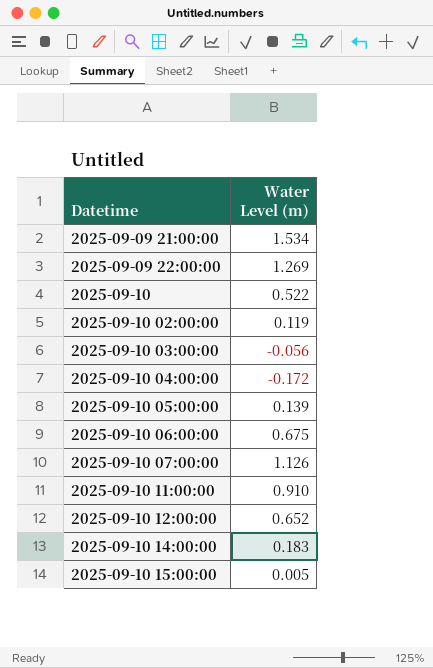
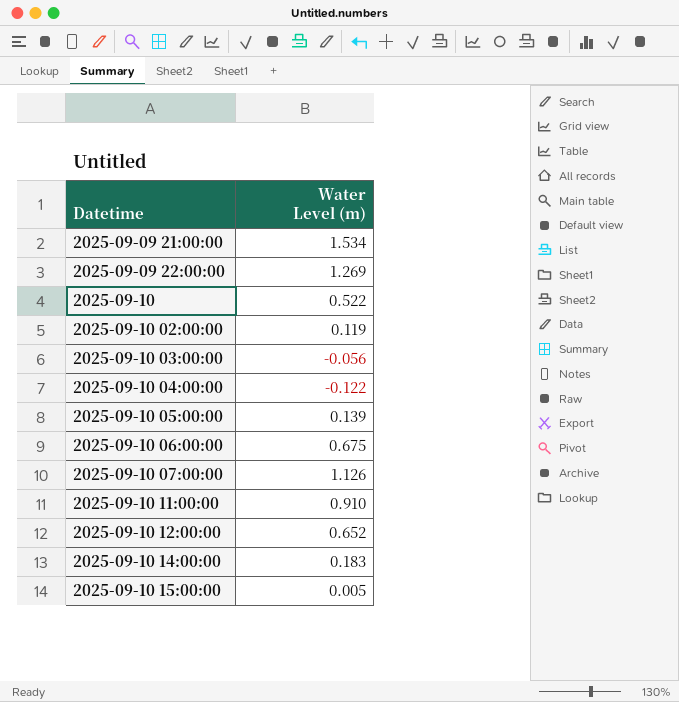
2025-09-10 04:00:00 | Water Level (m): -0.172 -> -0.122

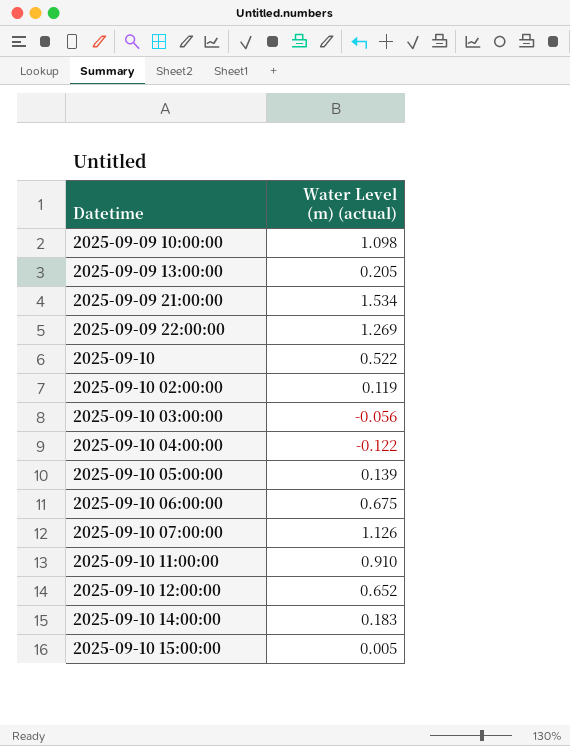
column name: Water Level (m) -> Water Level (m) (actual)
row 2025-09-09 10:00:00: none -> 1.098
row 2025-09-09 13:00:00: none -> 0.205

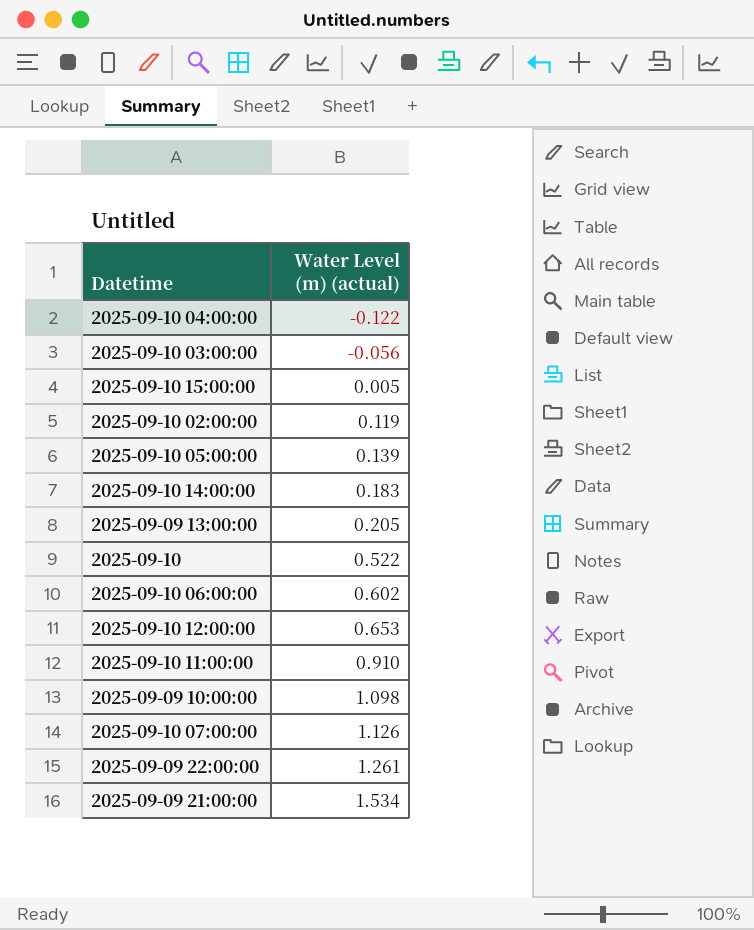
row order: Datetime ascending -> Water Level (m) (actual) ascending
2025-09-10 06:00:00 | Water Level (m) (actual): 0.675 -> 0.602
2025-09-10 12:00:00 | Water Level (m) (actual): 0.652 -> 0.653
2025-09-09 22:00:00 | Water Level (m) (actual): 1.269 -> 1.261

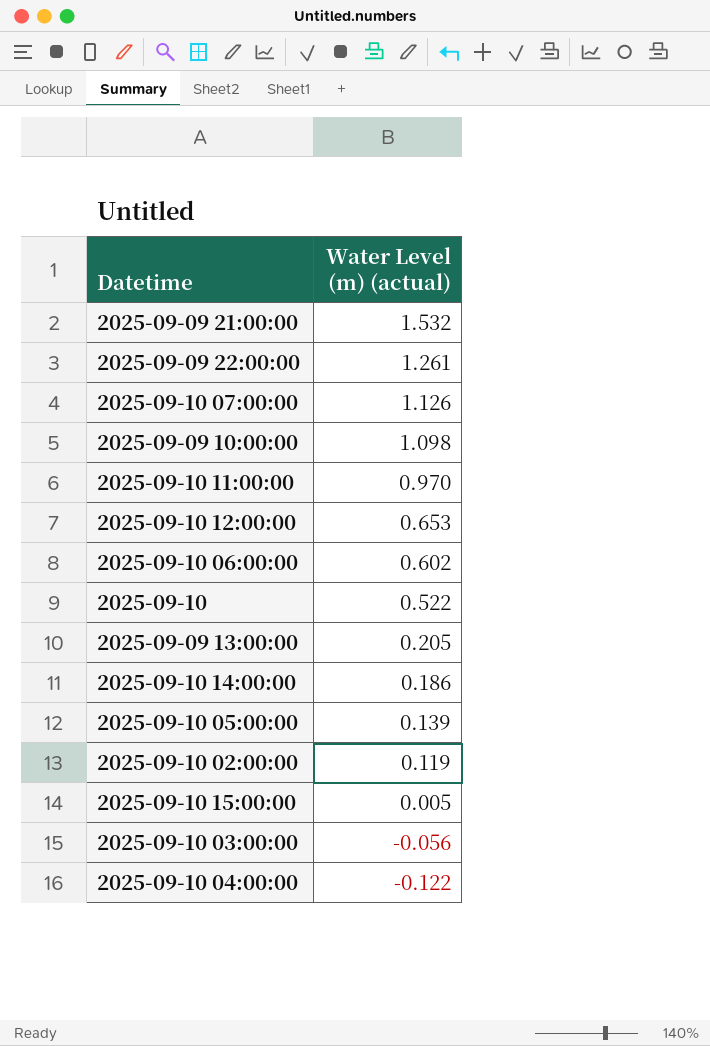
row order: Water Level (m) (actual) ascending -> Water Level (m) (actual) descending
2025-09-09 21:00:00 | Water Level (m) (actual): 1.534 -> 1.532
2025-09-10 11:00:00 | Water Level (m) (actual): 0.910 -> 0.970
2025-09-10 14:00:00 | Water Level (m) (actual): 0.183 -> 0.186

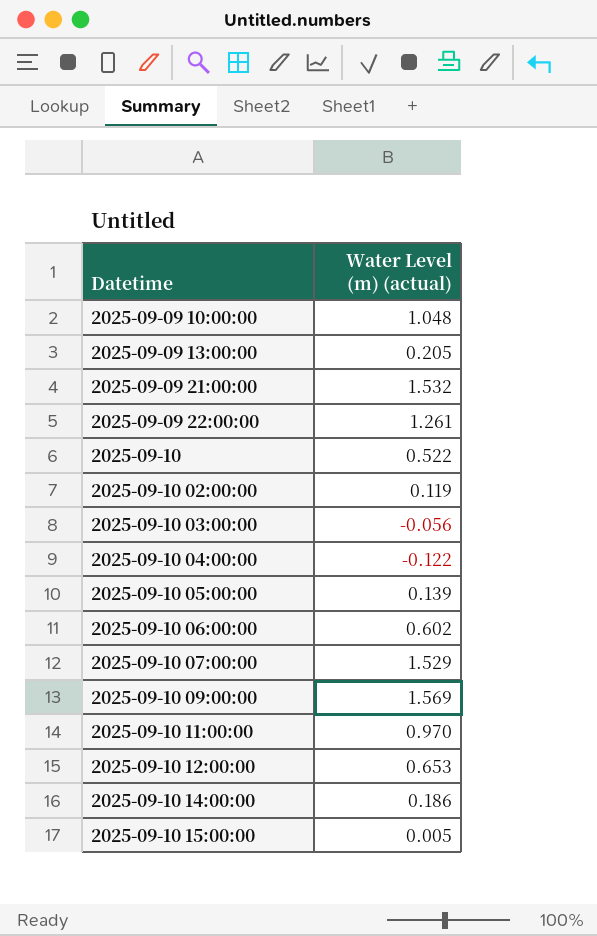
row order: Water Level (m) (actual) descending -> Datetime ascending
2025-09-09 10:00:00 | Water Level (m) (actual): 1.098 -> 1.048
2025-09-10 07:00:00 | Water Level (m) (actual): 1.126 -> 1.529
row 2025-09-10 09:00:00: none -> 1.569

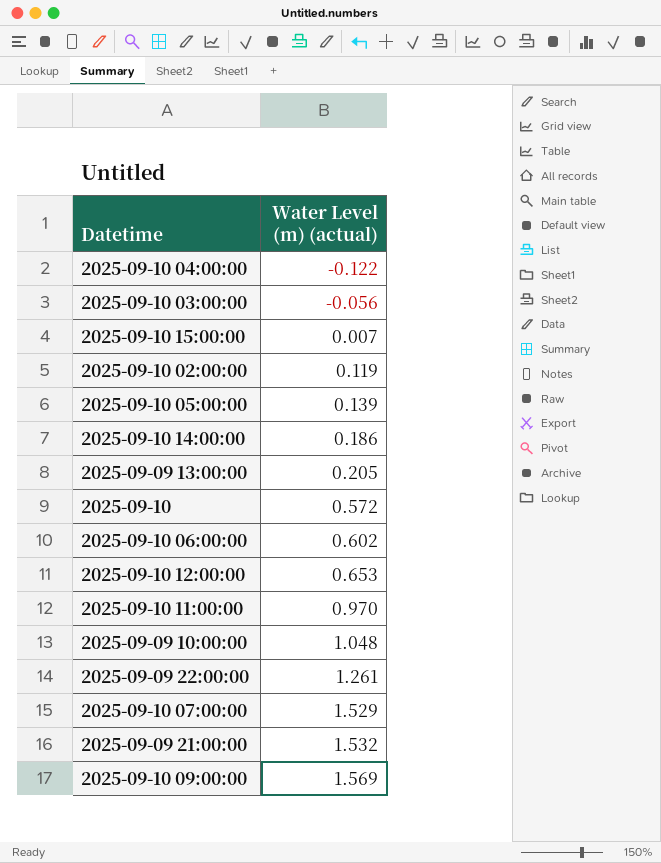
row order: Datetime ascending -> Water Level (m) (actual) ascending
2025-09-10 15:00:00 | Water Level (m) (actual): 0.005 -> 0.007
2025-09-10 | Water Level (m) (actual): 0.522 -> 0.572

